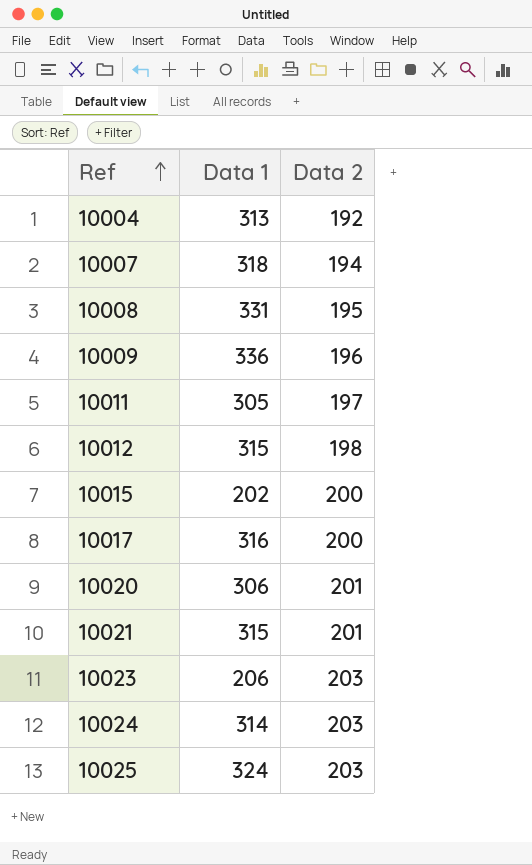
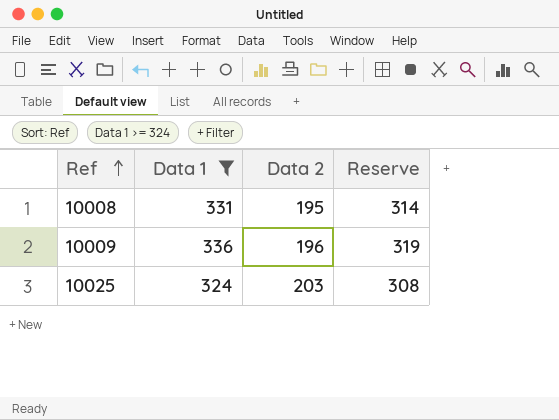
filter: none -> Data 1 >= 324
column Reserve | formula: none -> [Data 1] * 0.95

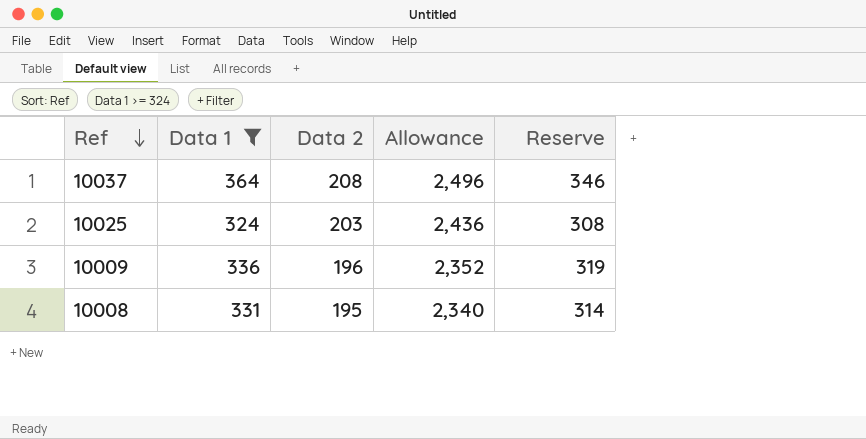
row order: Ref ascending -> Ref descending
column Allowance | formula: none -> [Data 2] * 12
row 10037: none -> 364 | 208 | 2,496 | 346

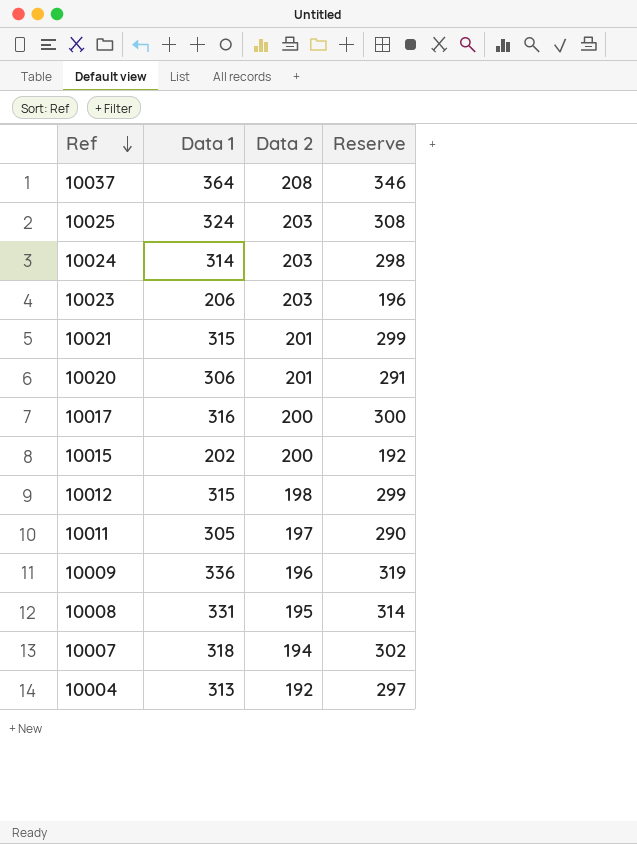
filter: Data 1 >= 324 -> none
column Allowance | formula: [Data 2] * 12 -> none

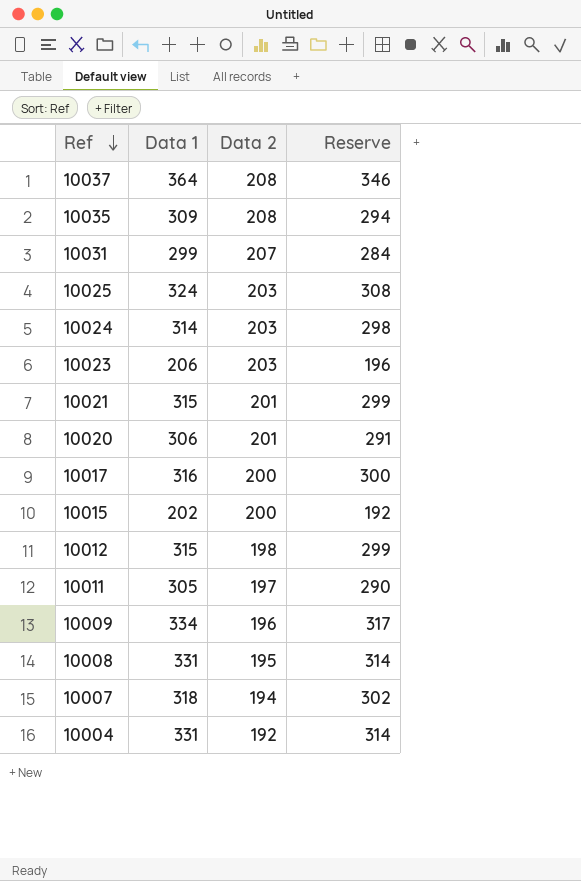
row 10035: none -> 309 | 208 | 294
row 10031: none -> 299 | 207 | 284
10009 | Data 1: 336 -> 334
10009 | Reserve: 319 -> 317
10004 | Data 1: 313 -> 331
10004 | Reserve: 297 -> 314

